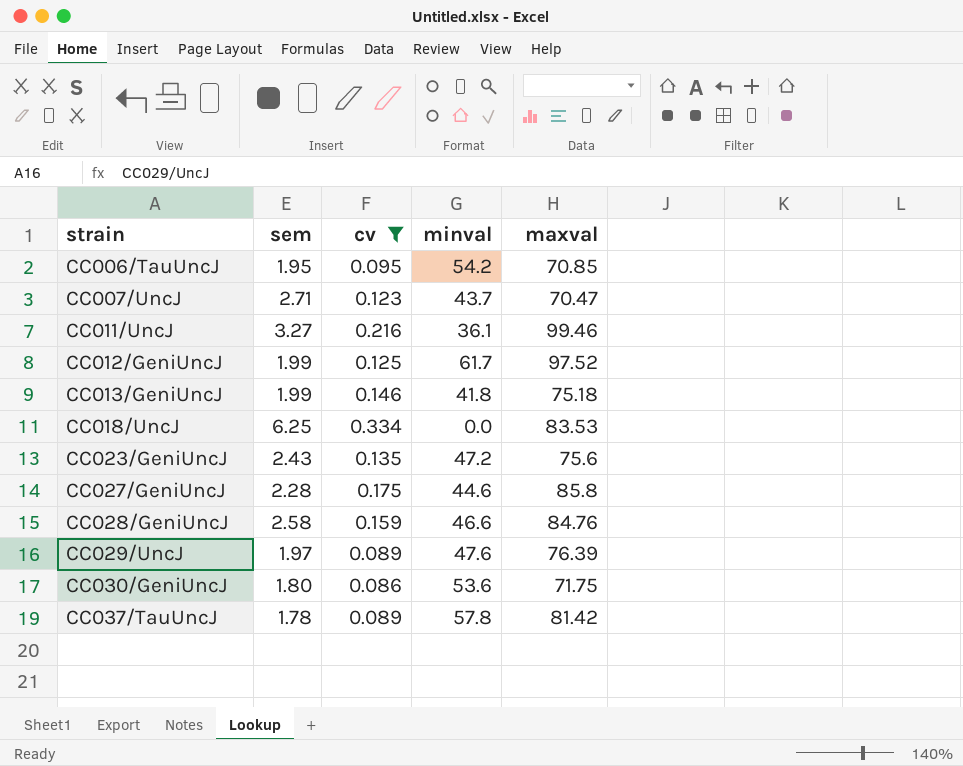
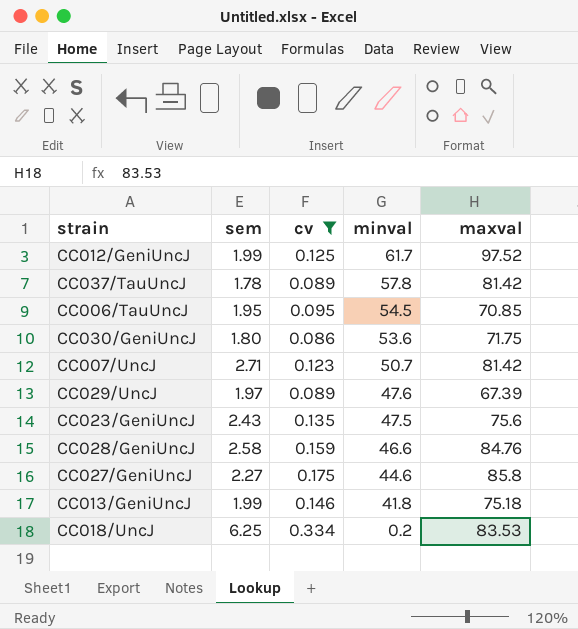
row order: strain ascending -> minval descending
row CC011/UncJ: 3.27 | 0.216 | 36.1 | 99.46 -> none
CC006/TauUncJ | minval: 54.2 -> 54.5
CC007/UncJ | minval: 43.7 -> 50.7
CC007/UncJ | maxval: 70.47 -> 81.42
CC029/UncJ | maxval: 76.39 -> 67.39
CC023/GeniUncJ | minval: 47.2 -> 47.5
CC027/GeniUncJ | sem: 2.28 -> 2.27
CC018/UncJ | minval: 0.0 -> 0.2

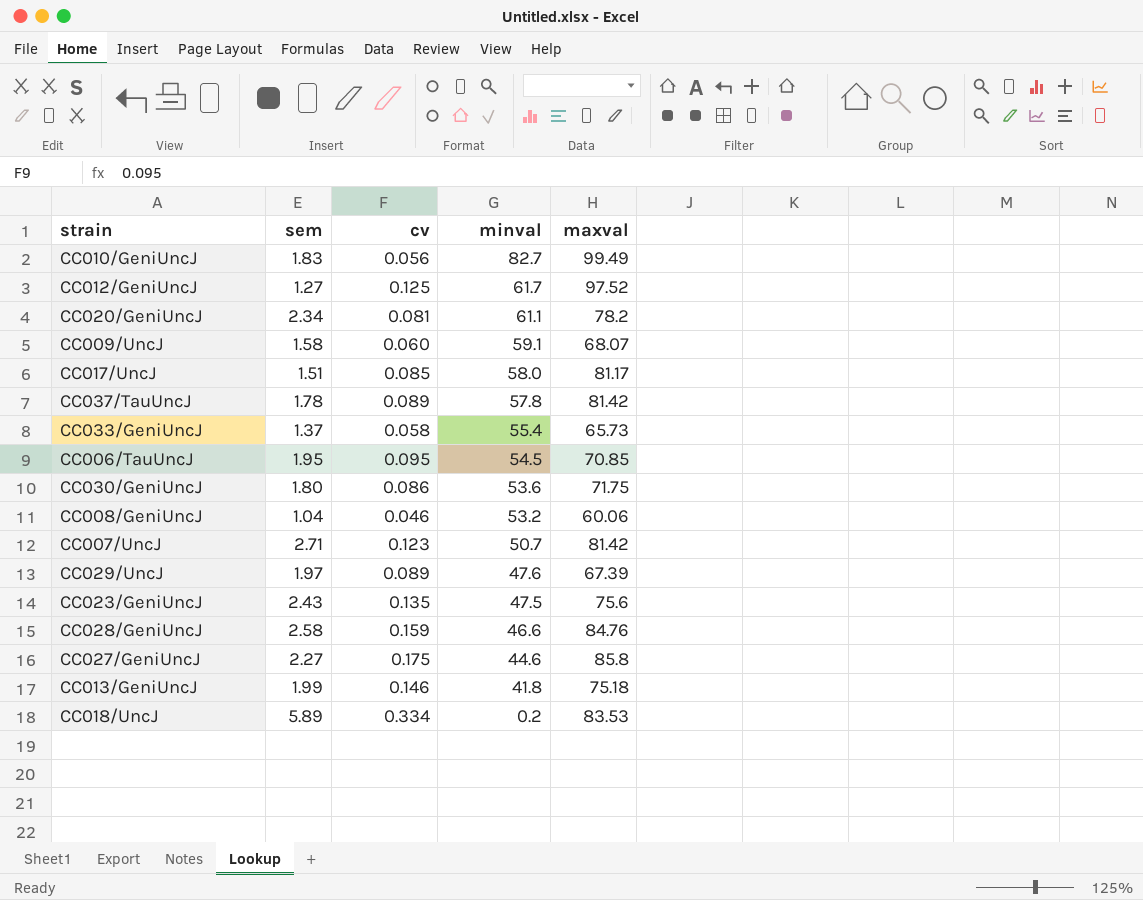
filter: cv >= 0.086 -> none
CC012/GeniUncJ | sem: 1.99 -> 1.27
CC018/UncJ | sem: 6.25 -> 5.89

